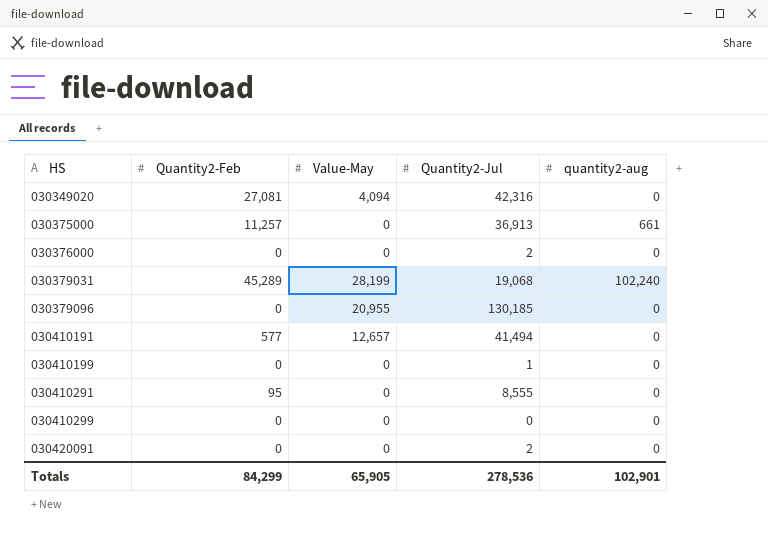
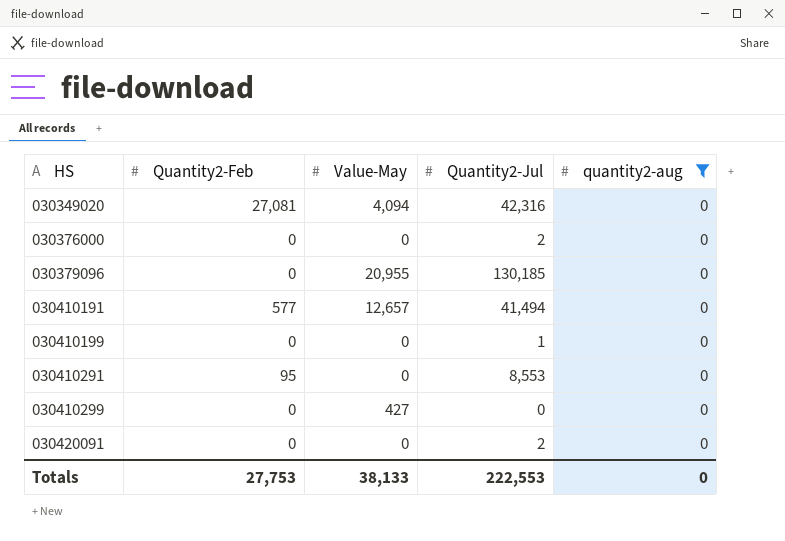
filter: none -> quantity2-aug = 0
030410291 | Quantity2-Jul: 8,555 -> 8,553
030410299 | Value-May: 0 -> 427
Totals | Quantity2-Feb: 84,299 -> 27,753
Totals | Value-May: 65,905 -> 38,133
Totals | Quantity2-Jul: 278,536 -> 222,553
Totals | quantity2-aug: 102,901 -> 0

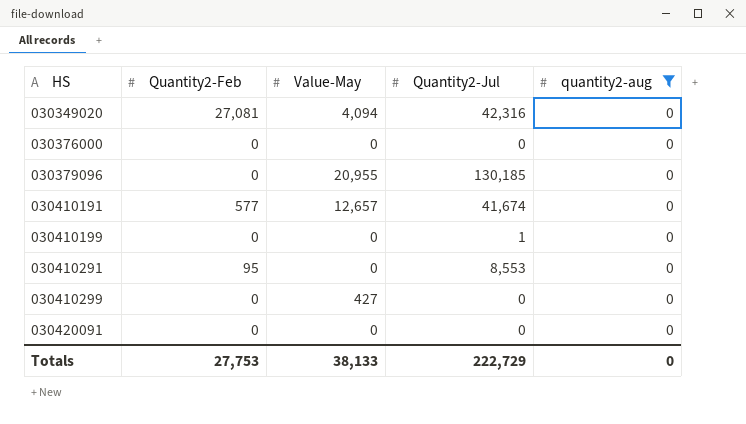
030376000 | Quantity2-Jul: 2 -> 0
030410191 | Quantity2-Jul: 41,494 -> 41,674
030420091 | Quantity2-Jul: 2 -> 0
Totals | Quantity2-Jul: 222,553 -> 222,729

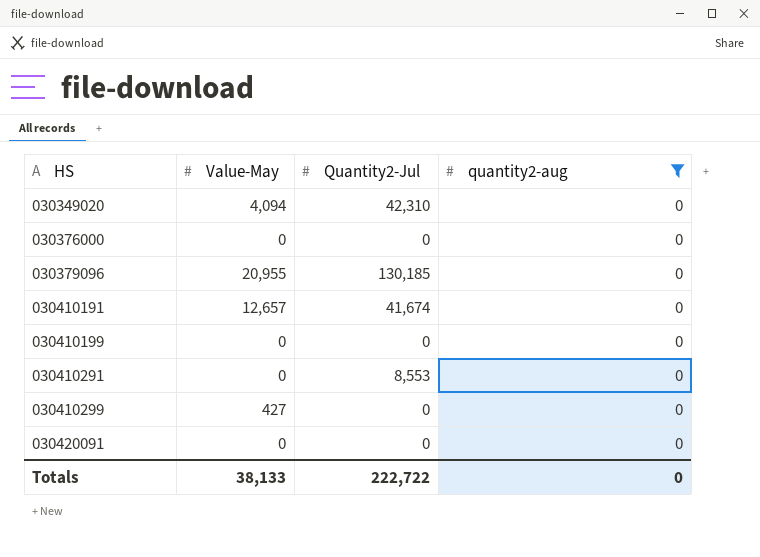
column Quantity2-Feb | position: 2 -> none
030349020 | Quantity2-Jul: 42,316 -> 42,310
030410199 | Quantity2-Jul: 1 -> 0
Totals | Quantity2-Jul: 222,729 -> 222,722

